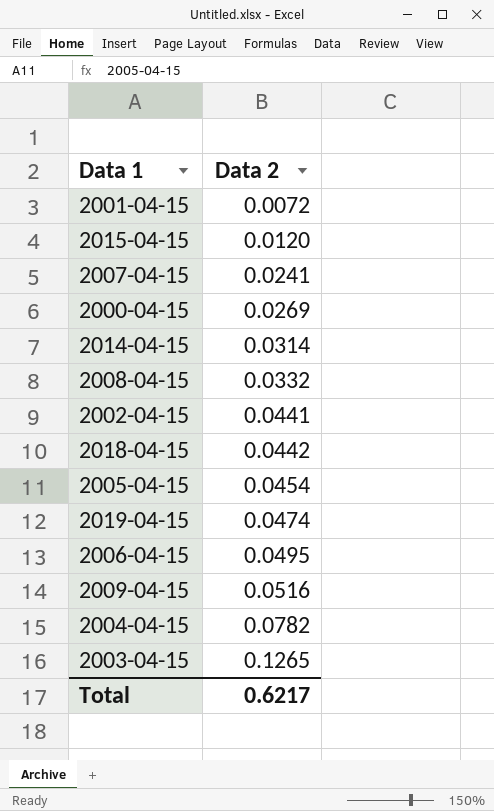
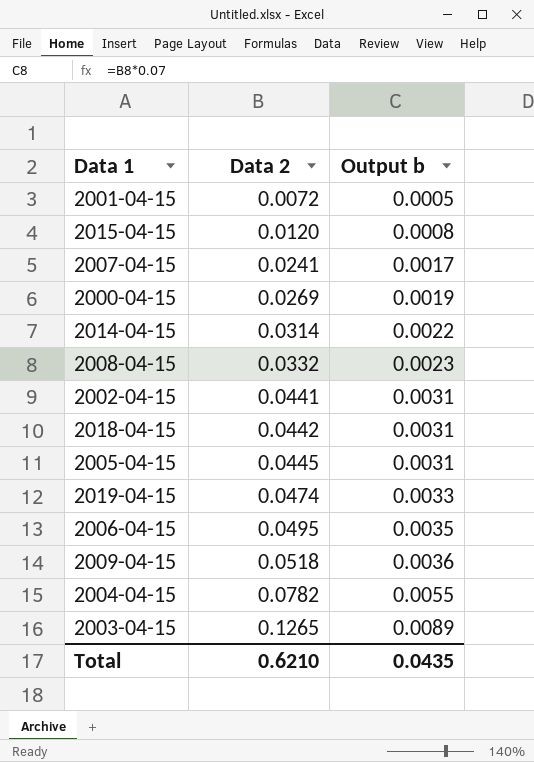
column Output b | formula: none -> [Data 2] * 0.07
2005-04-15 | Data 2: 0.0454 -> 0.0445
2009-04-15 | Data 2: 0.0516 -> 0.0518
Total | Data 2: 0.6217 -> 0.6210

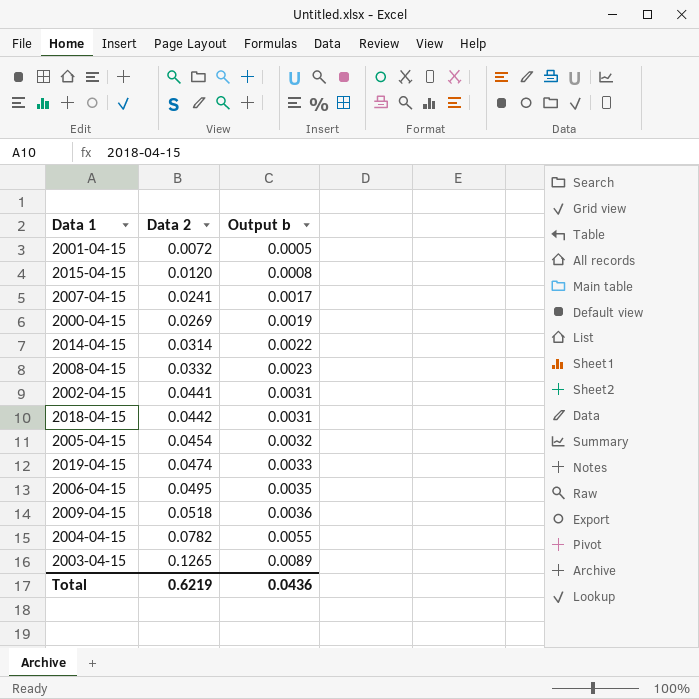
2005-04-15 | Data 2: 0.0445 -> 0.0454
2005-04-15 | Output b: 0.0031 -> 0.0032
Total | Data 2: 0.6210 -> 0.6219
Total | Output b: 0.0435 -> 0.0436

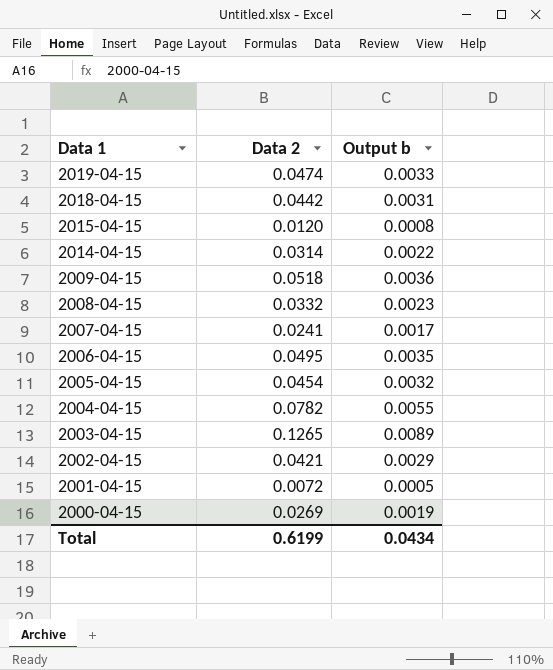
row order: Data 2 ascending -> Data 1 descending
2002-04-15 | Data 2: 0.0441 -> 0.0421
2002-04-15 | Output b: 0.0031 -> 0.0029
Total | Data 2: 0.6219 -> 0.6199
Total | Output b: 0.0436 -> 0.0434

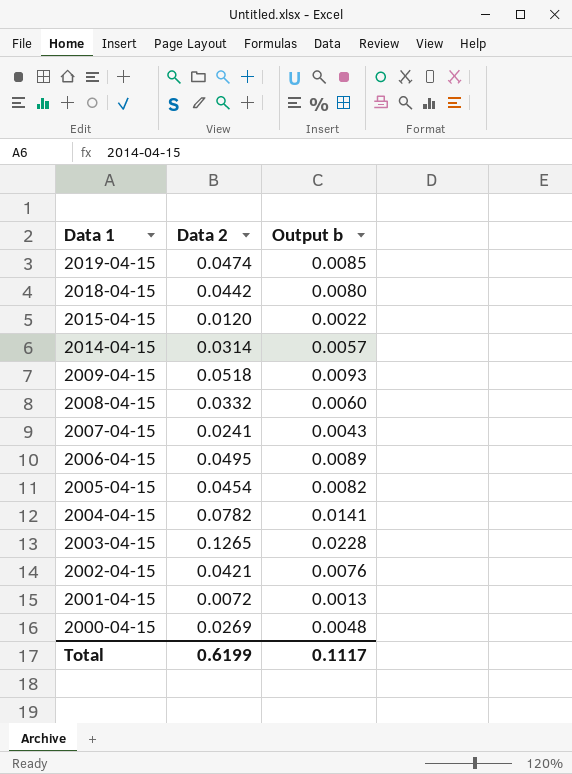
column Output b | formula: [Data 2] * 0.07 -> [Data 2] * 0.18
Total | Output b: 0.0434 -> 0.1117

